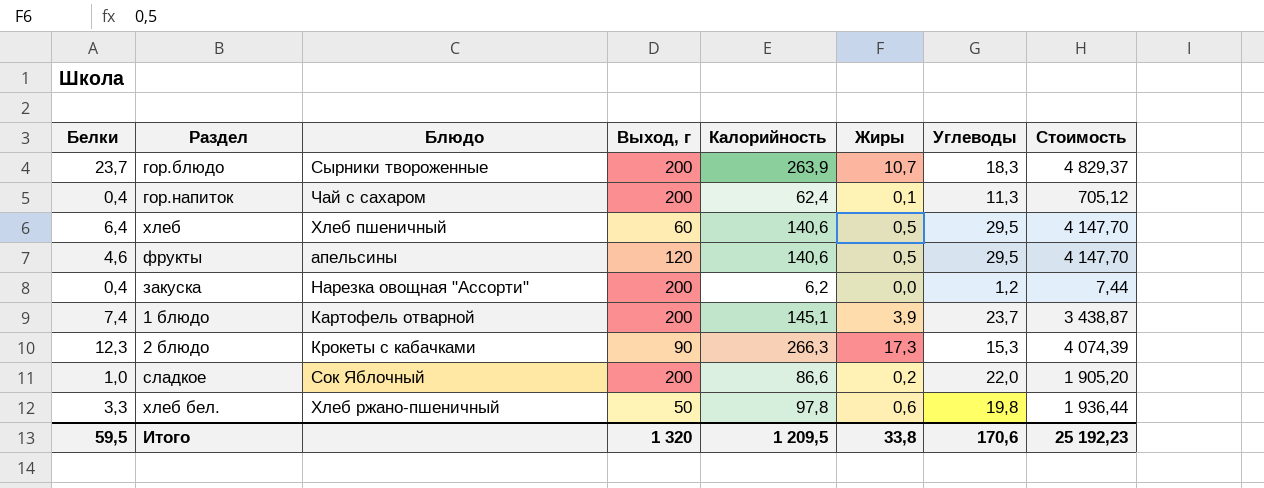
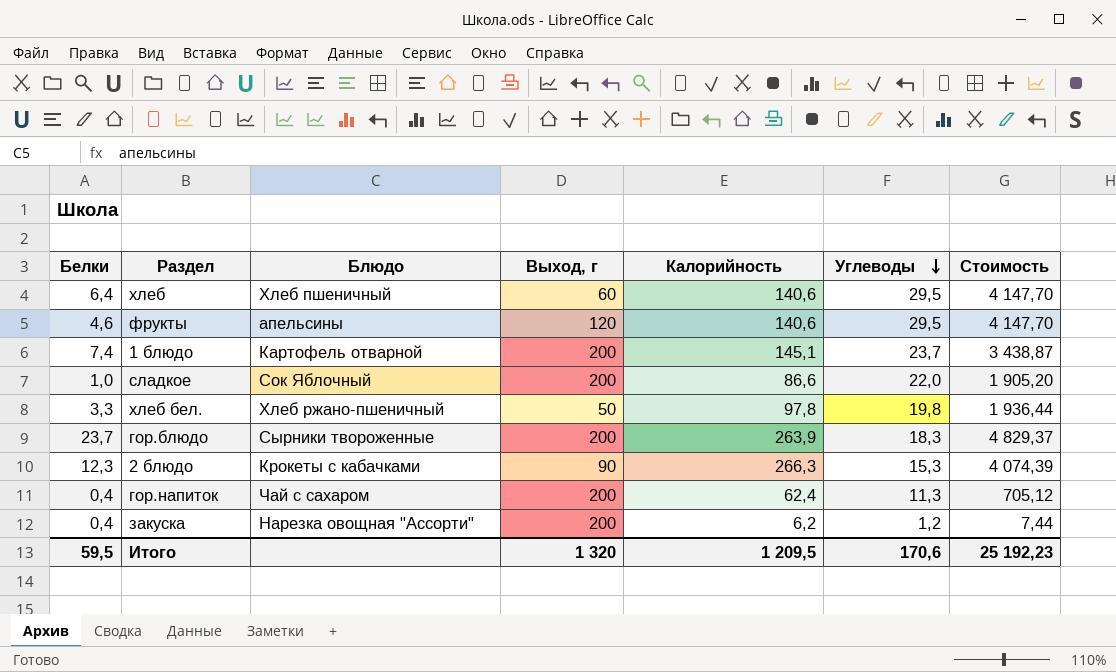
row order: none -> Углеводы descending
column Жиры | position: 6 -> none

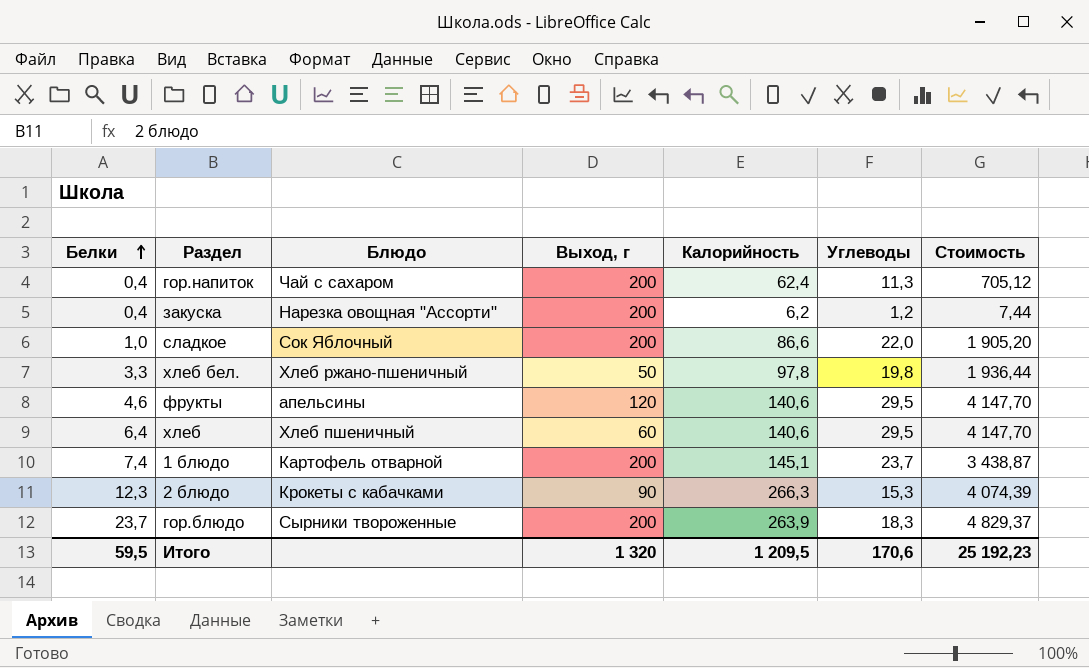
row order: Углеводы descending -> Белки ascending

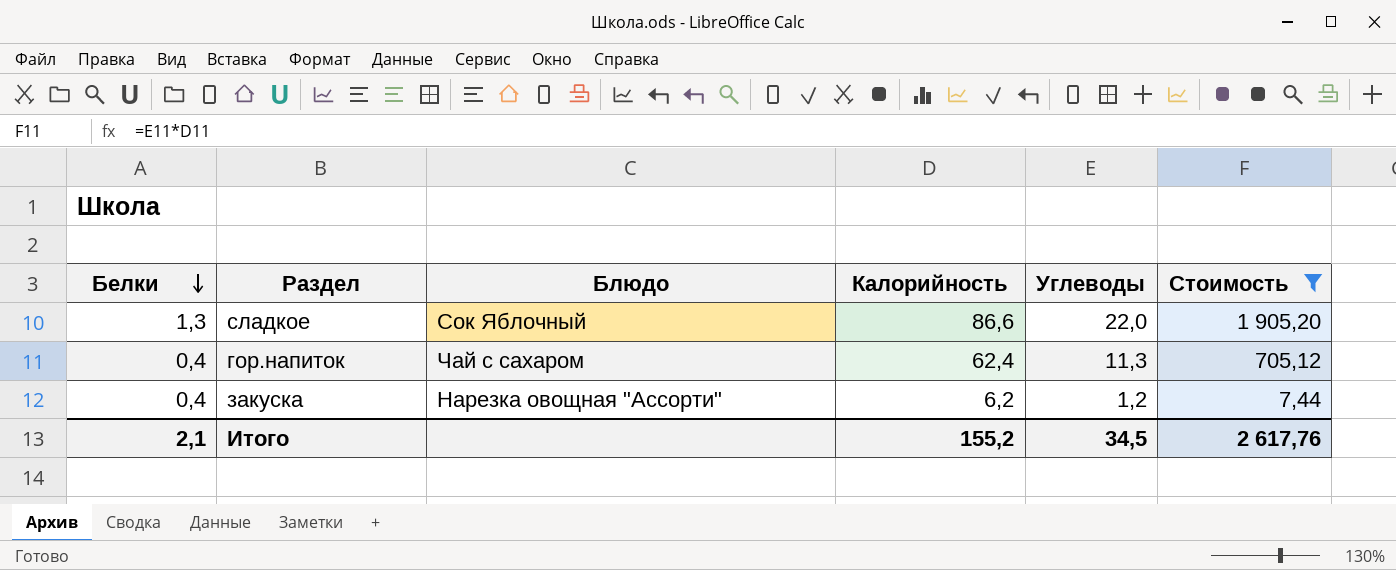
filter: none -> Стоимость <= 1 905,20
row order: Белки ascending -> Белки descending
column Выход, г | position: 4 -> none
сладкое | Белки: 1,0 -> 1,3
Итого | Белки: 59,5 -> 2,1
Итого | Калорийность: 1 209,5 -> 155,2
Итого | Углеводы: 170,6 -> 34,5
Итого | Стоимость: 25 192,23 -> 2 617,76

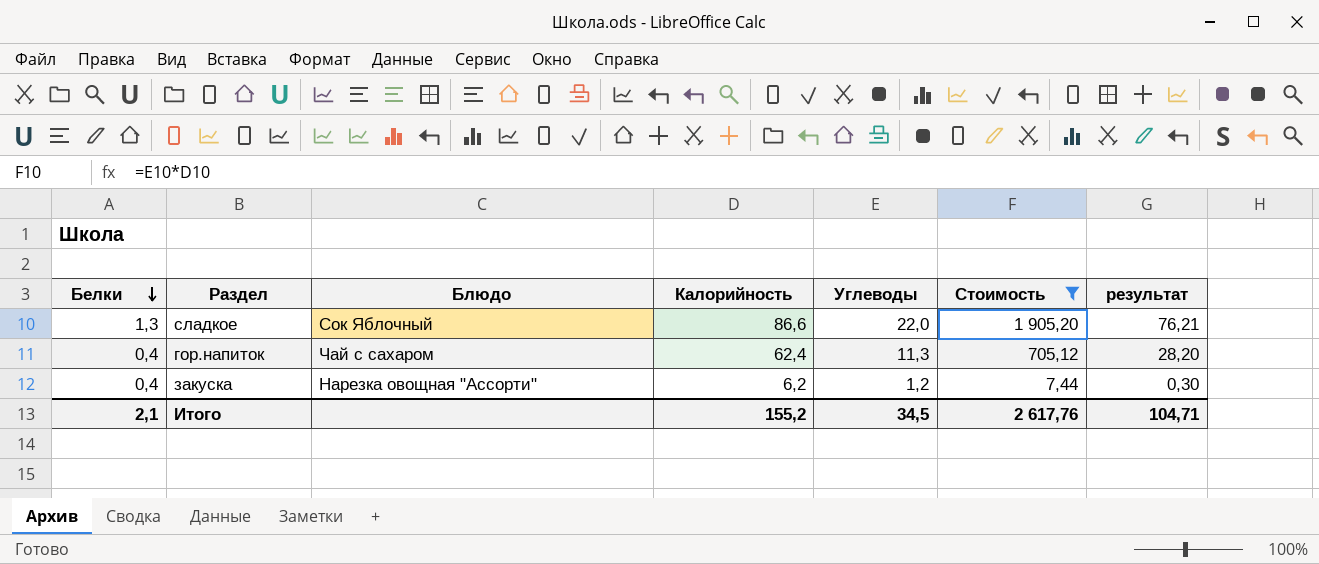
column результат | formula: none -> [Стоимость] * 0,04

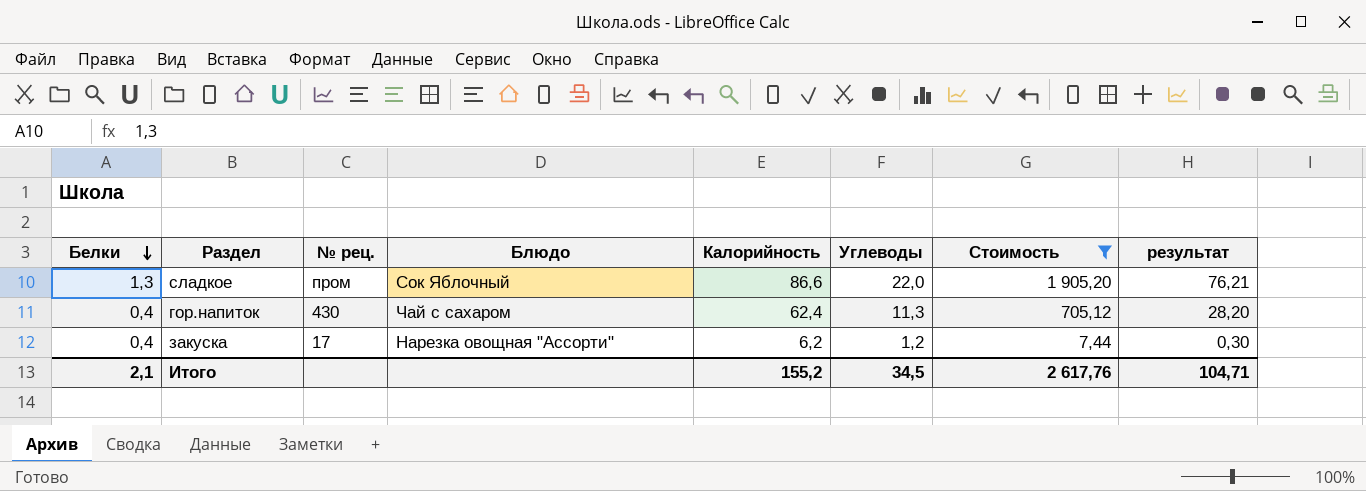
column № рец. | position: none -> 3

